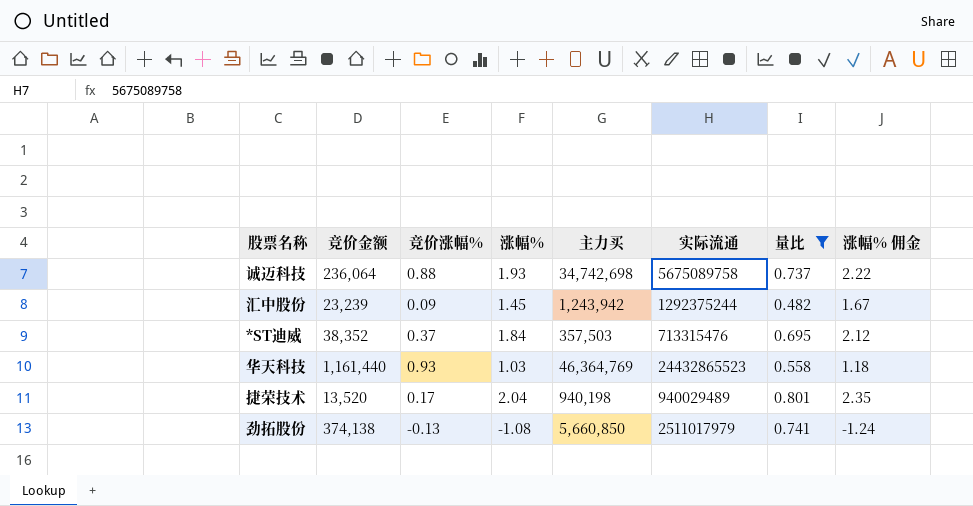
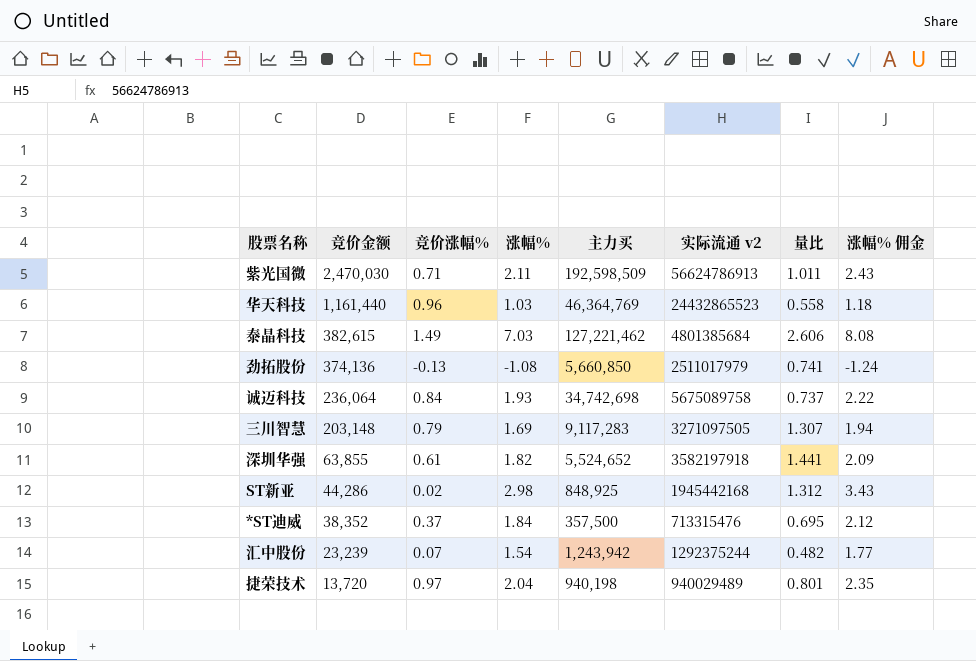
filter: 量比 <= 0.801 -> none
row order: none -> 竞价金额 descending
column name: 实际流通 -> 实际流通 v2
华天科技 | 竞价涨幅%: 0.93 -> 0.96
劲拓股份 | 竞价金额: 374,138 -> 374,136
诚迈科技 | 竞价涨幅%: 0.88 -> 0.84
*ST迪威 | 主力买: 357,503 -> 357,500
汇中股份 | 竞价涨幅%: 0.09 -> 0.07
汇中股份 | 涨幅%: 1.45 -> 1.54
汇中股份 | 涨幅% 佣金: 1.67 -> 1.77
捷荣技术 | 竞价金额: 13,520 -> 13,720
捷荣技术 | 竞价涨幅%: 0.17 -> 0.97

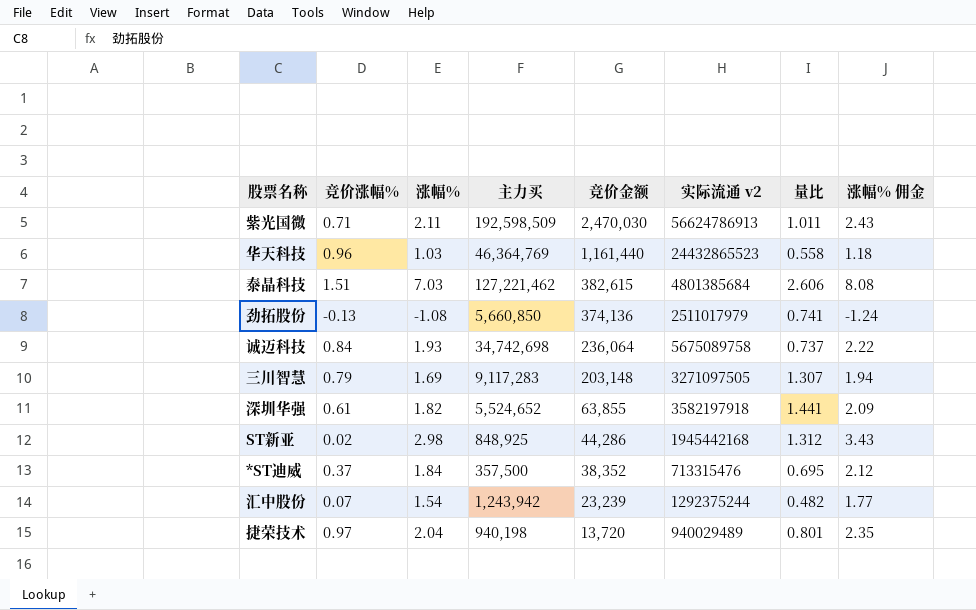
column 竞价金额 | position: 2 -> 5
泰晶科技 | 竞价涨幅%: 1.49 -> 1.51

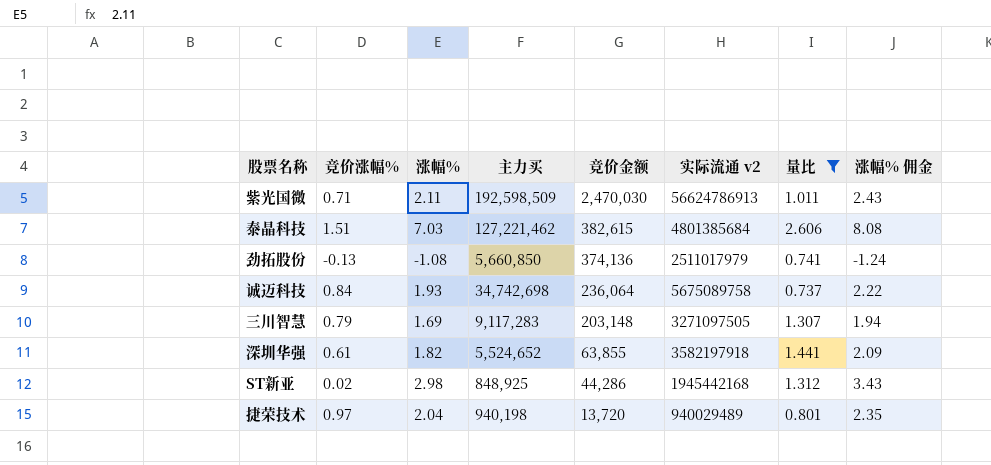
filter: none -> 量比 >= 0.737

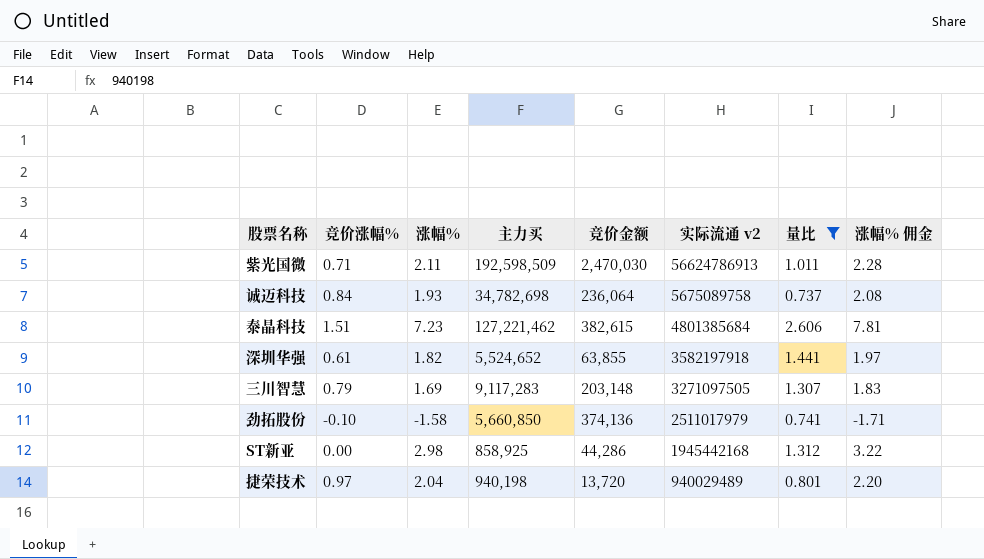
row order: 竞价金额 descending -> 实际流通 v2 descending
column 涨幅% 佣金 | formula: [涨幅%] * 1.15 -> [涨幅%] * 1.08
诚迈科技 | 主力买: 34,742,698 -> 34,782,698
泰晶科技 | 涨幅%: 7.03 -> 7.23
劲拓股份 | 竞价涨幅%: -0.13 -> -0.10
劲拓股份 | 涨幅%: -1.08 -> -1.58
ST新亚 | 竞价涨幅%: 0.02 -> 0.00
ST新亚 | 主力买: 848,925 -> 858,925

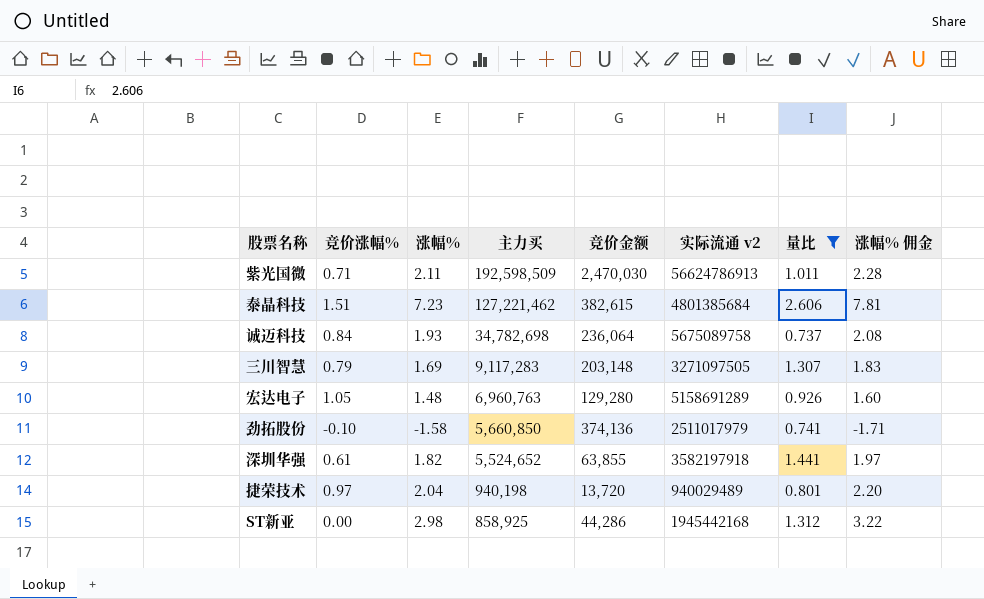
row order: 实际流通 v2 descending -> 主力买 descending
row 宏达电子: none -> 1.05 | 1.48 | 6,960,763 | 129,280 | 5158691289 | 0.926 | 1.60

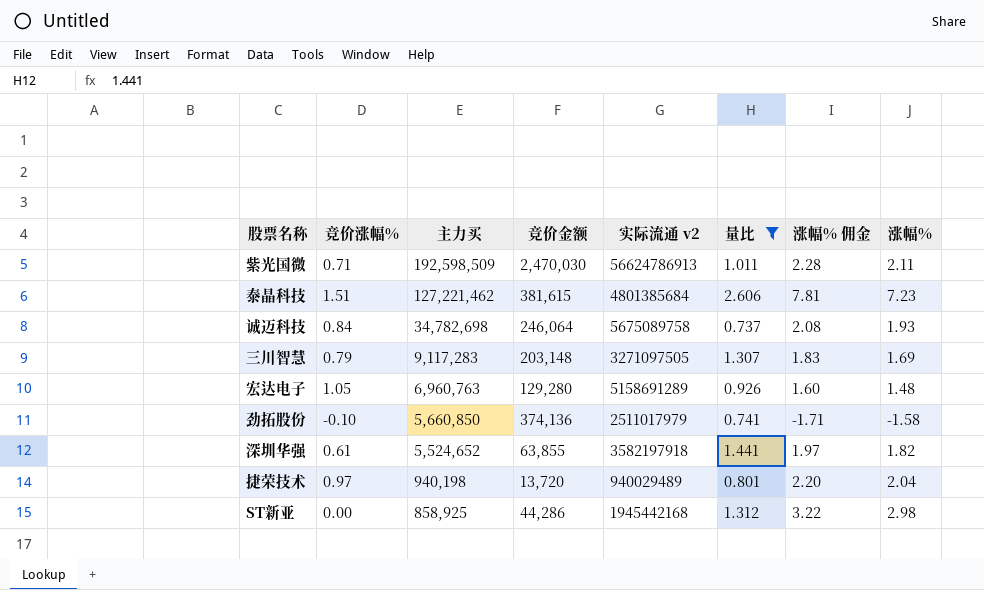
column 涨幅% | position: 3 -> 8
泰晶科技 | 竞价金额: 382,615 -> 381,615
诚迈科技 | 竞价金额: 236,064 -> 246,064

